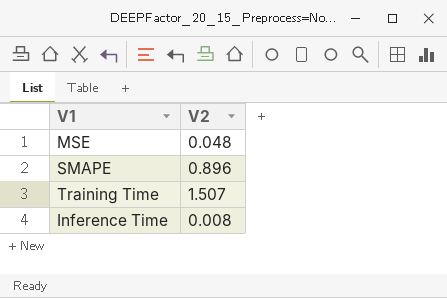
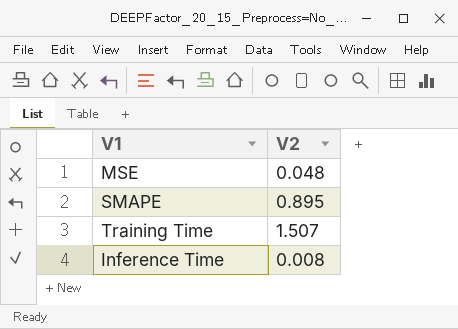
SMAPE | V2: 0.896 -> 0.895

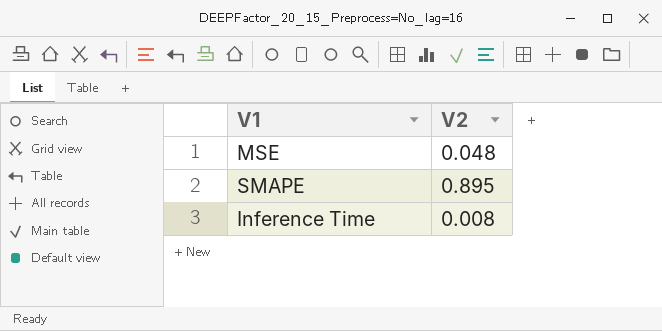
row Training Time: 1.507 -> none

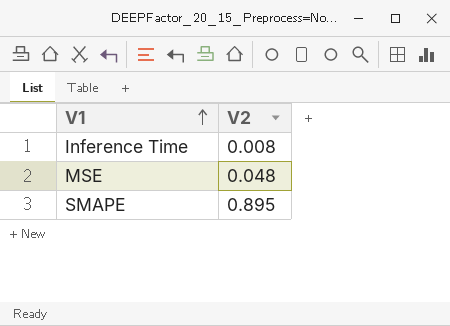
row order: none -> V1 ascending

